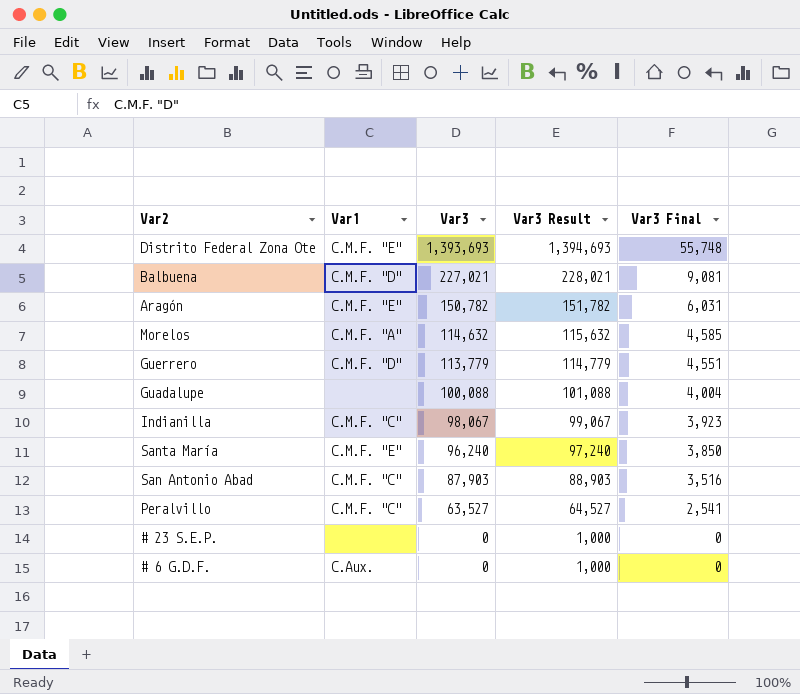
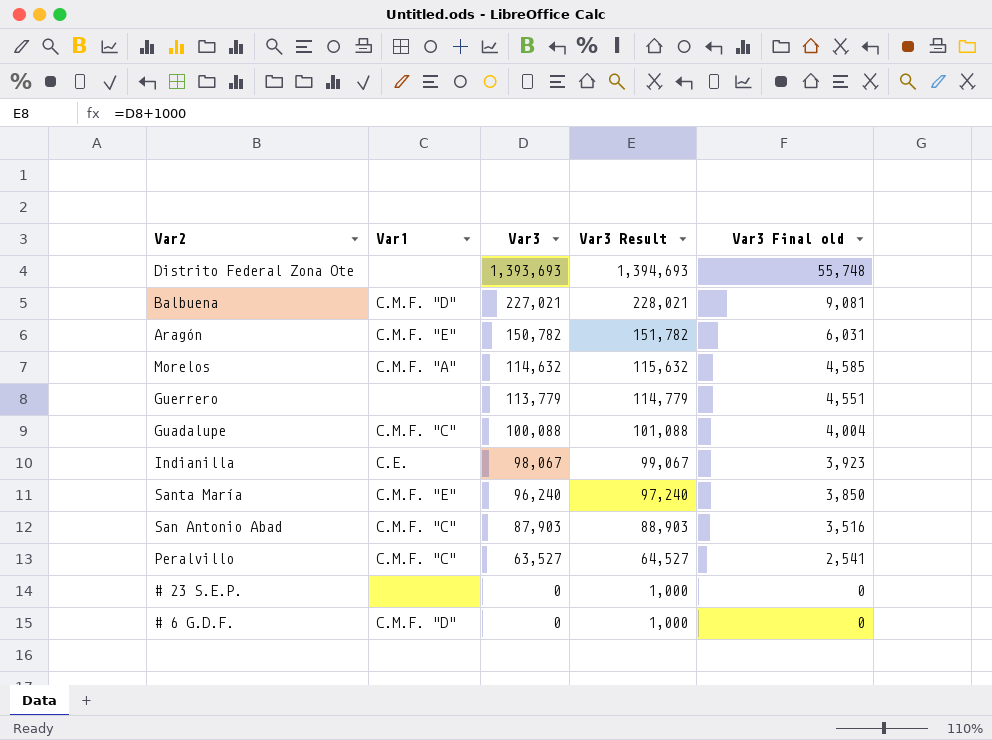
column name: Var3 Final -> Var3 Final old
Distrito Federal Zona Ote | Var1: C.M.F. "E" -> none
Guerrero | Var1: C.M.F. "D" -> none
Guadalupe | Var1: none -> C.M.F. "C"
Indianilla | Var1: C.M.F. "C" -> C.E.
# 6 G.D.F. | Var1: C.Aux. -> C.M.F. "D"

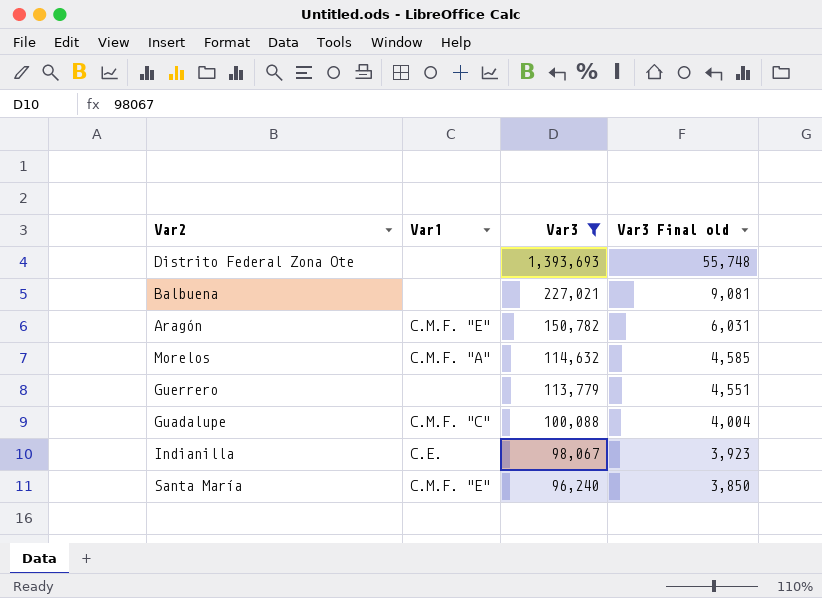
filter: none -> Var3 >= 96,240
column Var3 Result | formula: [Var3] + 1000 -> none
Balbuena | Var1: C.M.F. "D" -> none

